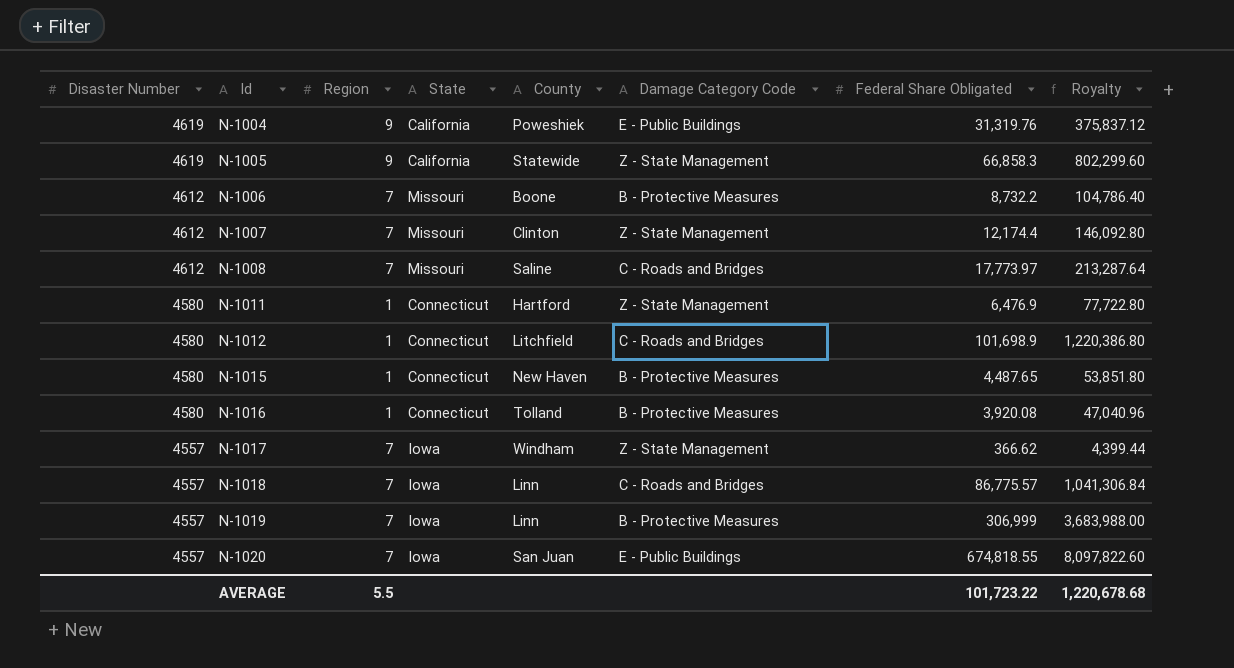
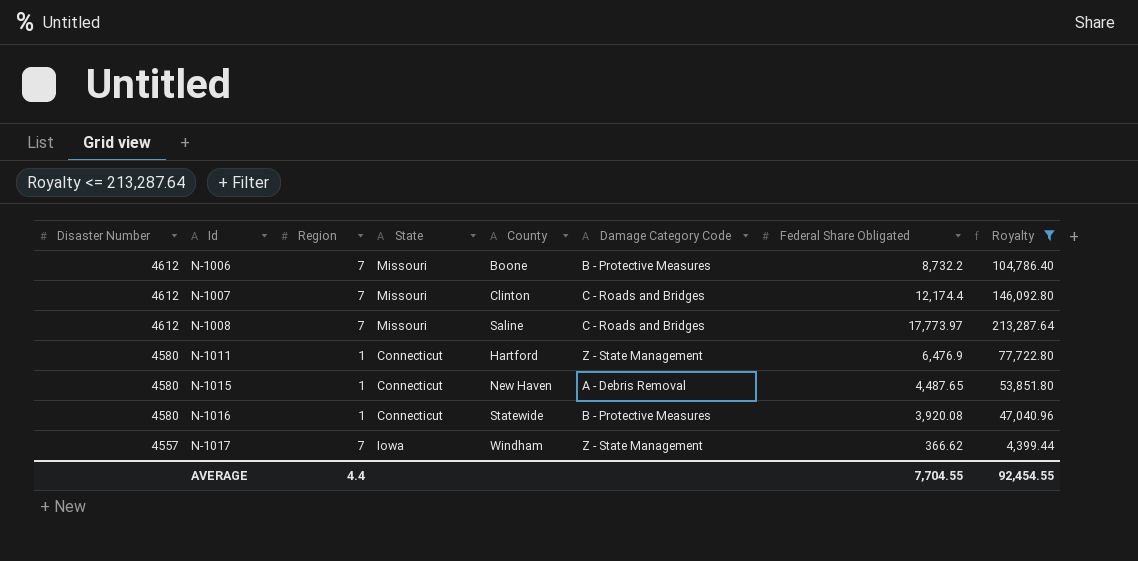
filter: none -> Royalty <= 213,287.64
N-1007 | Damage Category Code: Z - State Management -> C - Roads and Bridges
N-1015 | Damage Category Code: B - Protective Measures -> A - Debris Removal
N-1016 | County: Tolland -> Statewide
AVERAGE | Region: 5.5 -> 4.4
AVERAGE | Federal Share Obligated: 101,723.22 -> 7,704.55
AVERAGE | Royalty: 1,220,678.68 -> 92,454.55

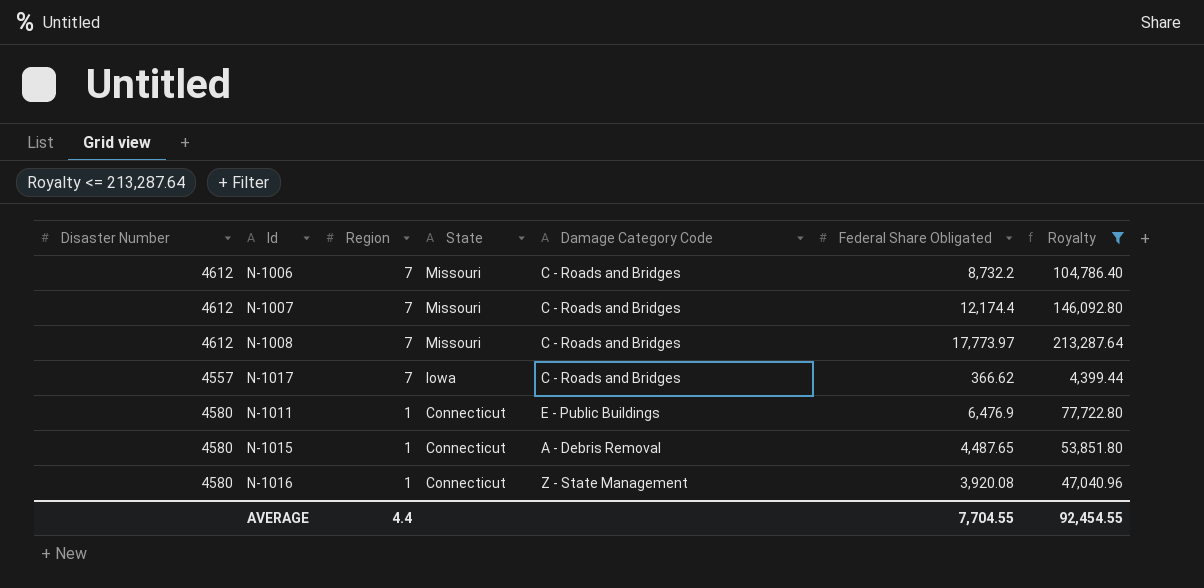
row order: Disaster Number descending -> Region descending
column County | position: 5 -> none
N-1006 | Damage Category Code: B - Protective Measures -> C - Roads and Bridges
N-1017 | Damage Category Code: Z - State Management -> C - Roads and Bridges
N-1011 | Damage Category Code: Z - State Management -> E - Public Buildings
N-1016 | Damage Category Code: B - Protective Measures -> Z - State Management

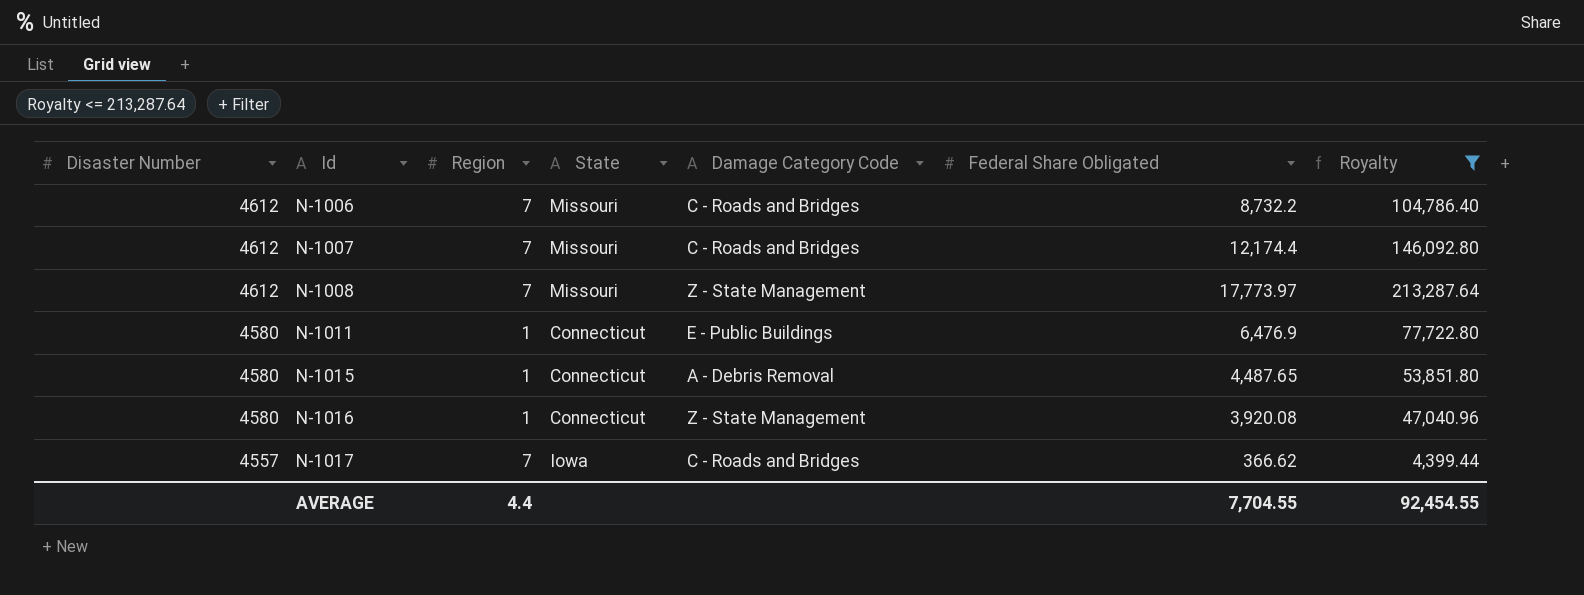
row order: Region descending -> Disaster Number descending
N-1008 | Damage Category Code: C - Roads and Bridges -> Z - State Management

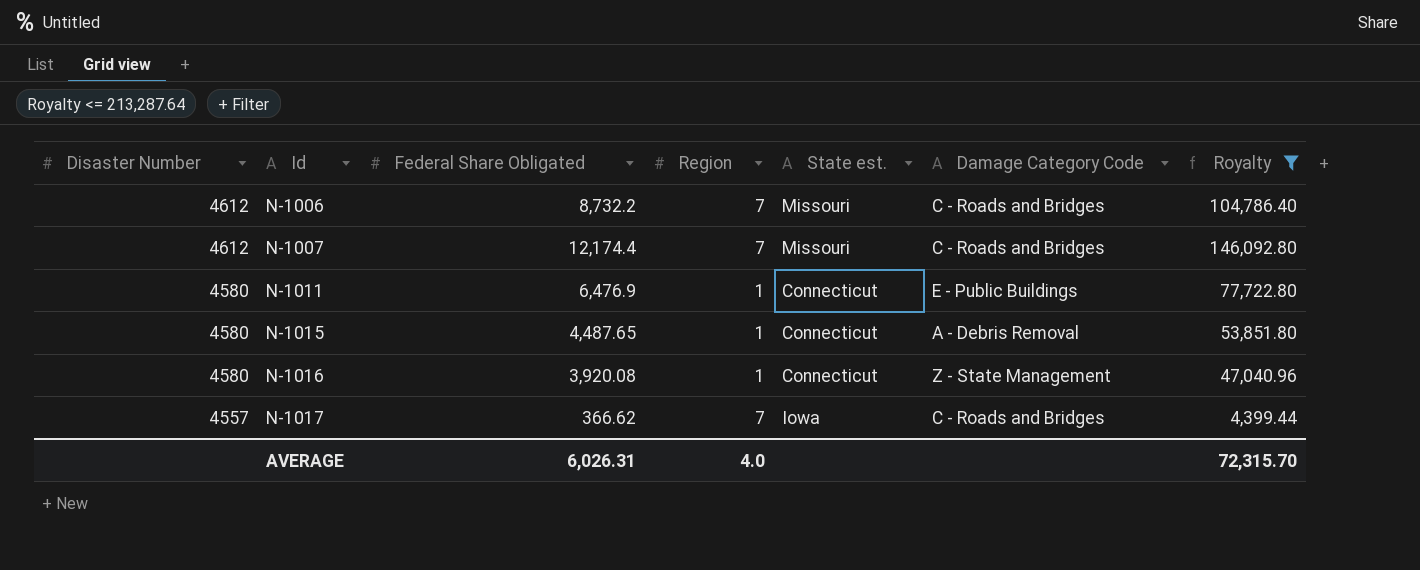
column Federal Share Obligated | position: 6 -> 3
column name: State -> State est.
row N-1008: 4612 | 7 | Missouri | Z - State Management | 17,773.97 | 213,287.64 -> none
AVERAGE | Federal Share Obligated: 7,704.55 -> 6,026.31
AVERAGE | Region: 4.4 -> 4.0
AVERAGE | Royalty: 92,454.55 -> 72,315.70

